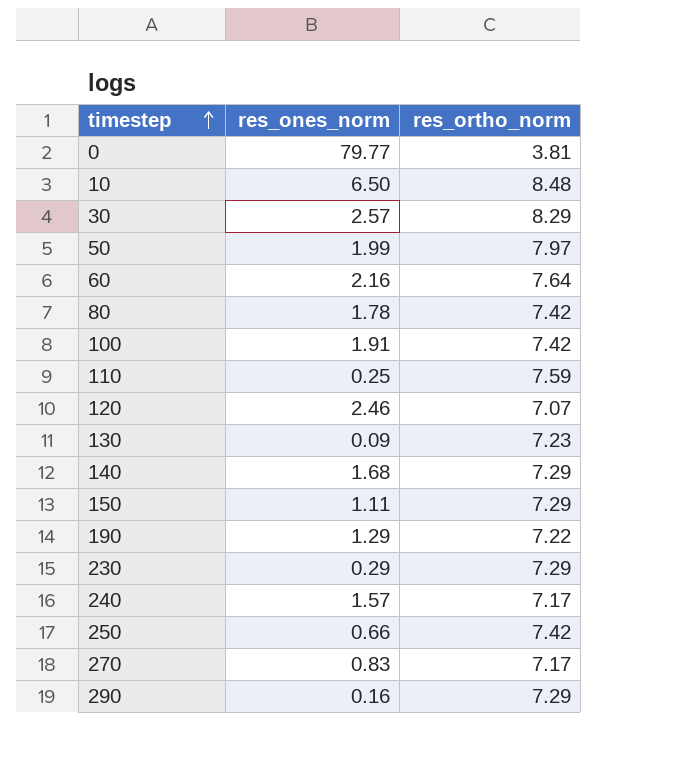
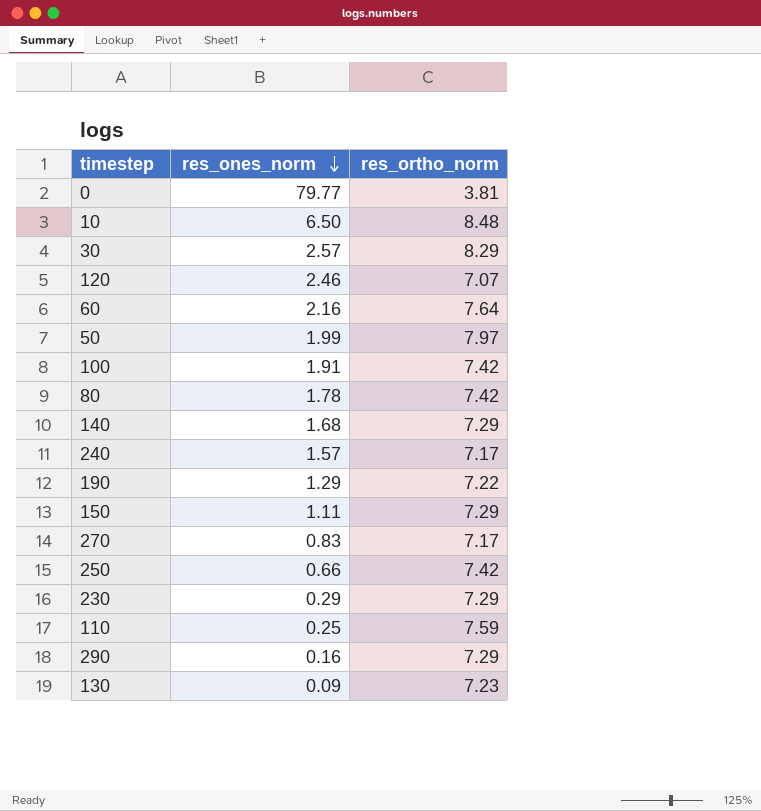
row order: timestep ascending -> res_ones_norm descending

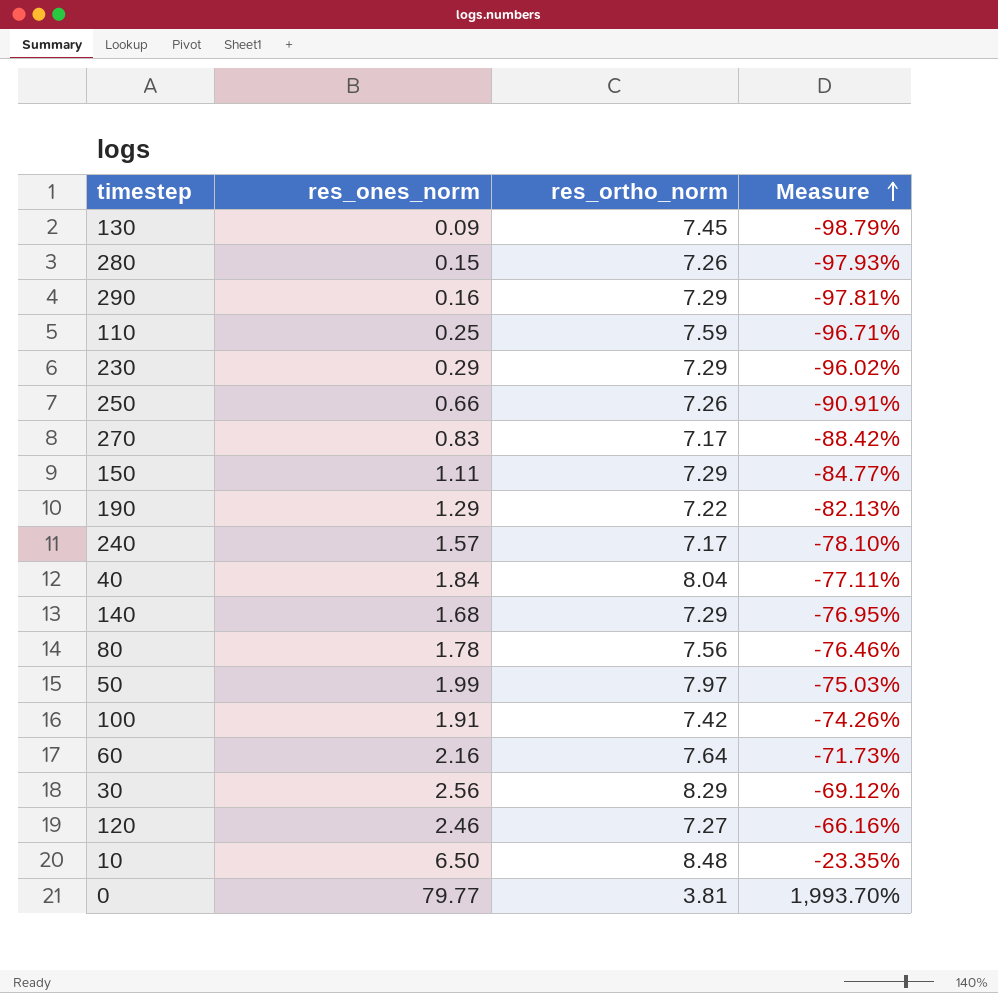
row order: res_ones_norm descending -> Measure ascending
column Measure | formula: none -> ([res_ones_norm] - [res_ortho_norm]) / [res_ortho_norm]
130 | res_ortho_norm: 7.23 -> 7.45
row 280: none -> 0.15 | 7.26 | -97.93%
250 | res_ortho_norm: 7.42 -> 7.26
row 40: none -> 1.84 | 8.04 | -77.11%
80 | res_ortho_norm: 7.42 -> 7.56
30 | res_ones_norm: 2.57 -> 2.56
120 | res_ortho_norm: 7.07 -> 7.27

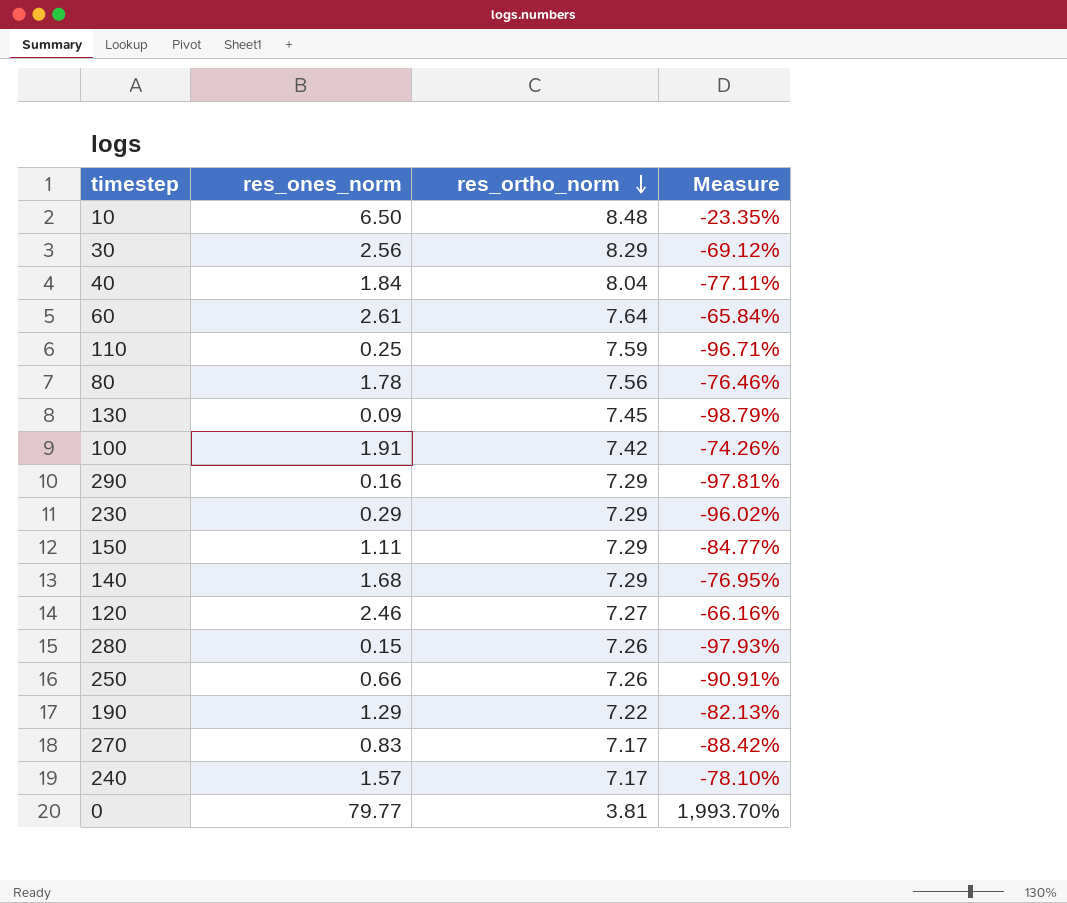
row order: Measure ascending -> res_ortho_norm descending
row 50: 1.99 | 7.97 | -75.03% -> none
60 | res_ones_norm: 2.16 -> 2.61
60 | Measure: -71.73% -> -65.84%

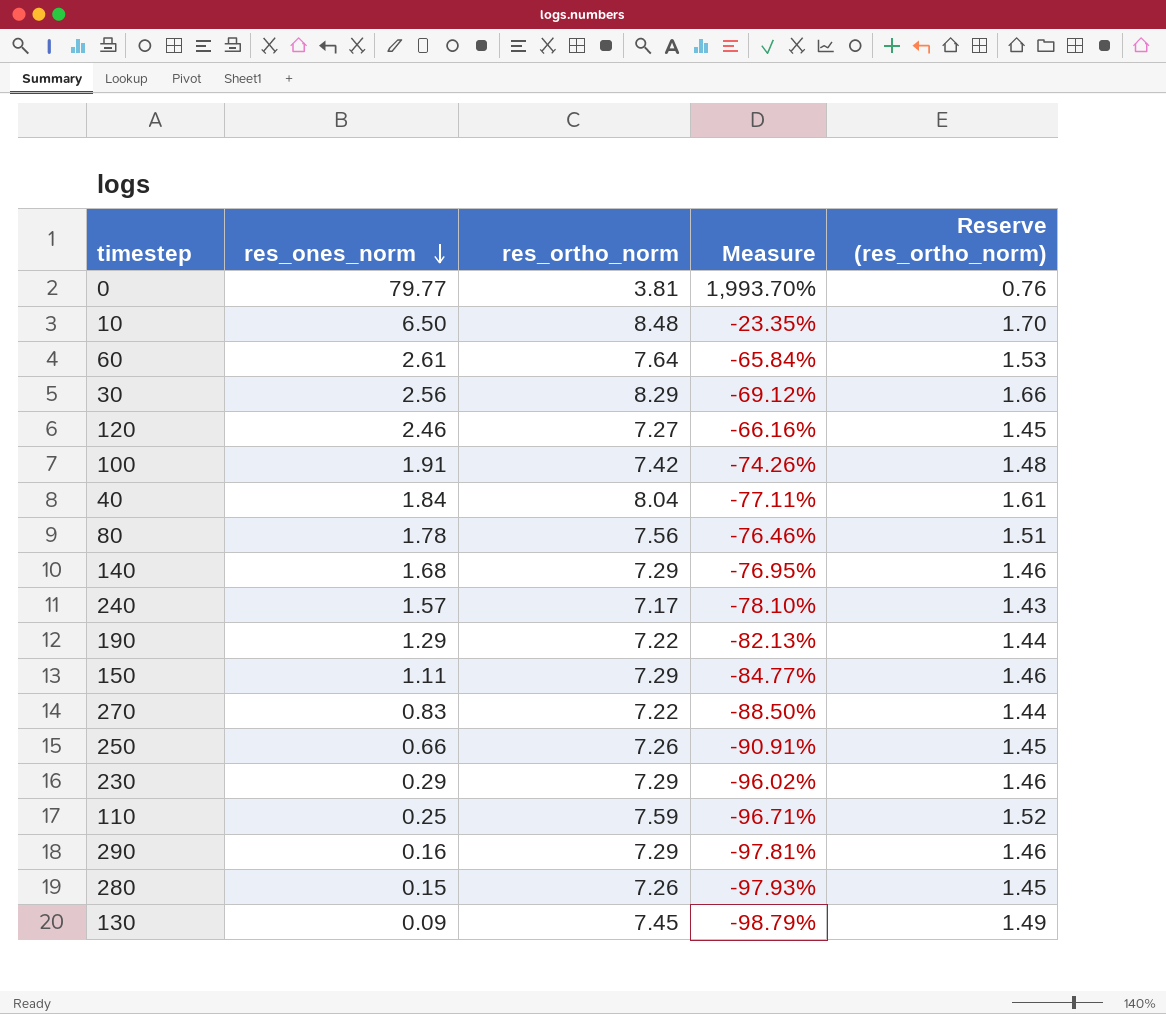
row order: res_ortho_norm descending -> res_ones_norm descending
column Reserve (res_ortho_norm) | formula: none -> [res_ortho_norm] * 0.2
270 | res_ortho_norm: 7.17 -> 7.22
270 | Measure: -88.42% -> -88.50%

